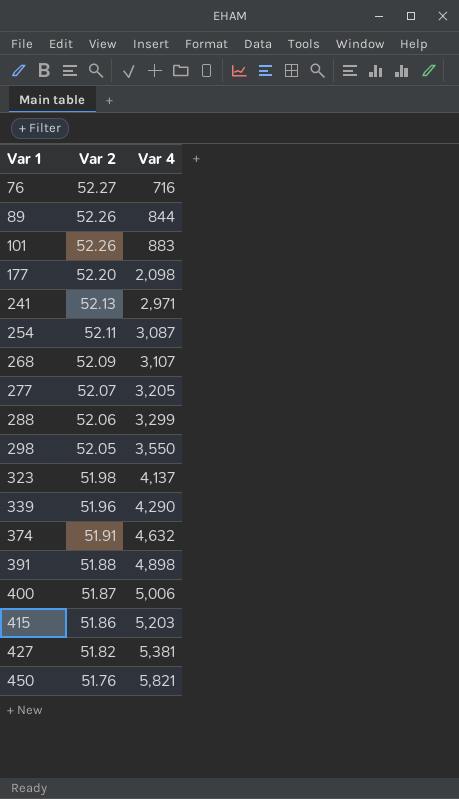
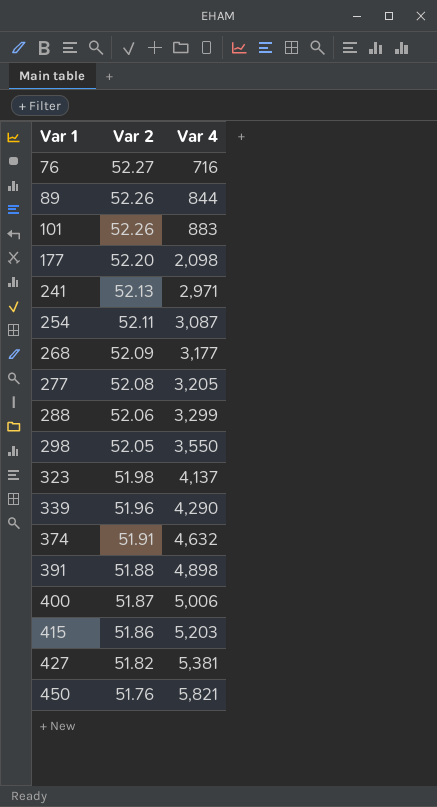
268 | Var 4: 3,107 -> 3,177
277 | Var 2: 52.07 -> 52.08

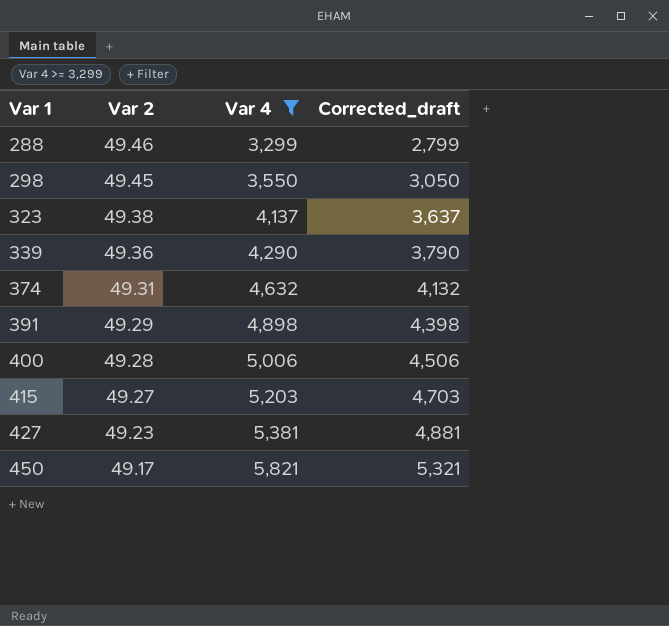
filter: none -> Var 4 >= 3,299
column Corrected_draft | formula: none -> [Var 4] - 500
288 | Var 2: 52.06 -> 49.46
298 | Var 2: 52.05 -> 49.45
323 | Var 2: 51.98 -> 49.38
339 | Var 2: 51.96 -> 49.36
374 | Var 2: 51.91 -> 49.31
391 | Var 2: 51.88 -> 49.29
400 | Var 2: 51.87 -> 49.28
415 | Var 2: 51.86 -> 49.27
427 | Var 2: 51.82 -> 49.23
450 | Var 2: 51.76 -> 49.17

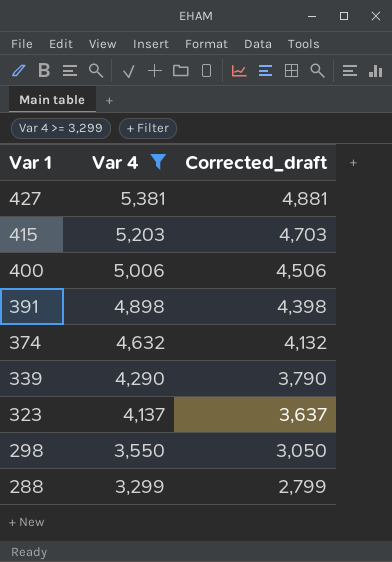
row order: Var 1 ascending -> Var 1 descending
column Var 2 | position: 2 -> none
row 450: 49.17 | 5,821 | 5,321 -> none

